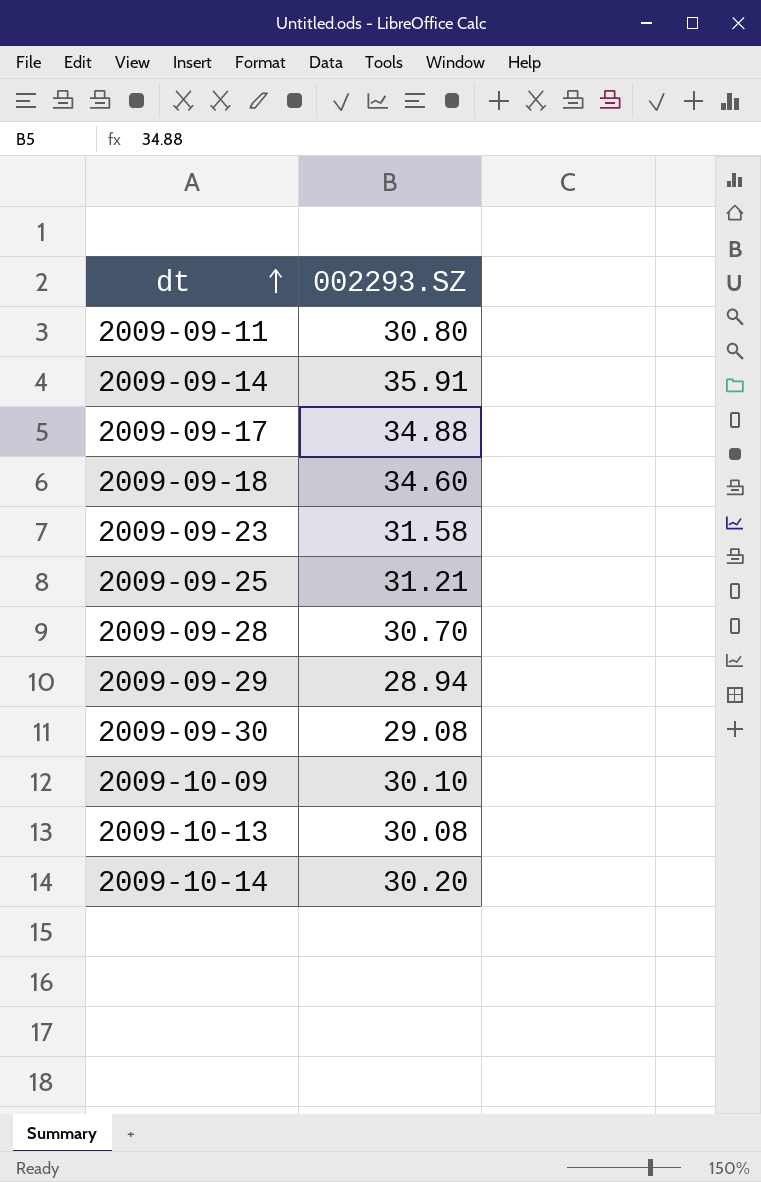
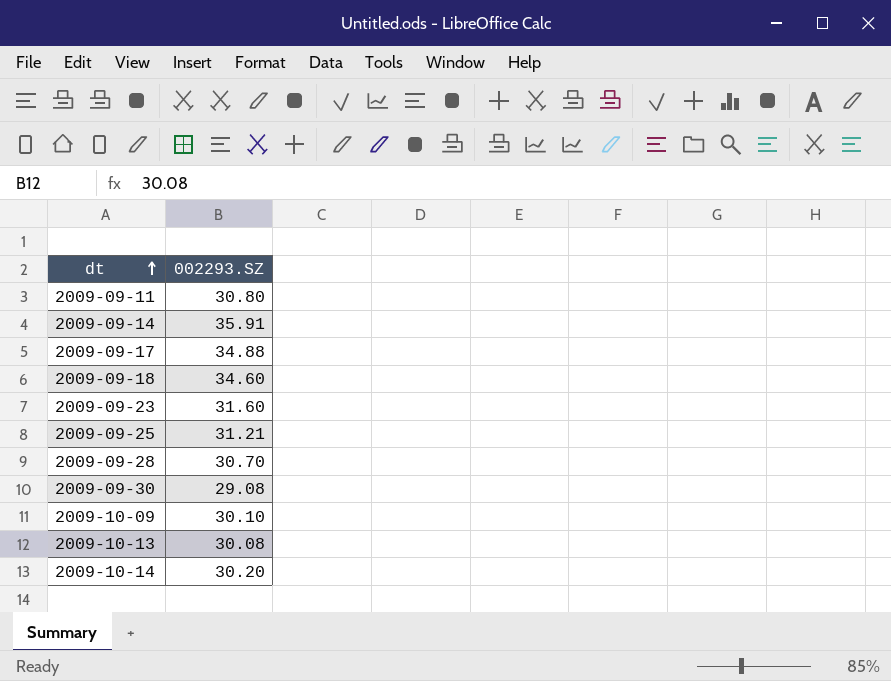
row 2009-09-29: 28.94 -> none
2009-09-23 | 002293.SZ: 31.58 -> 31.60

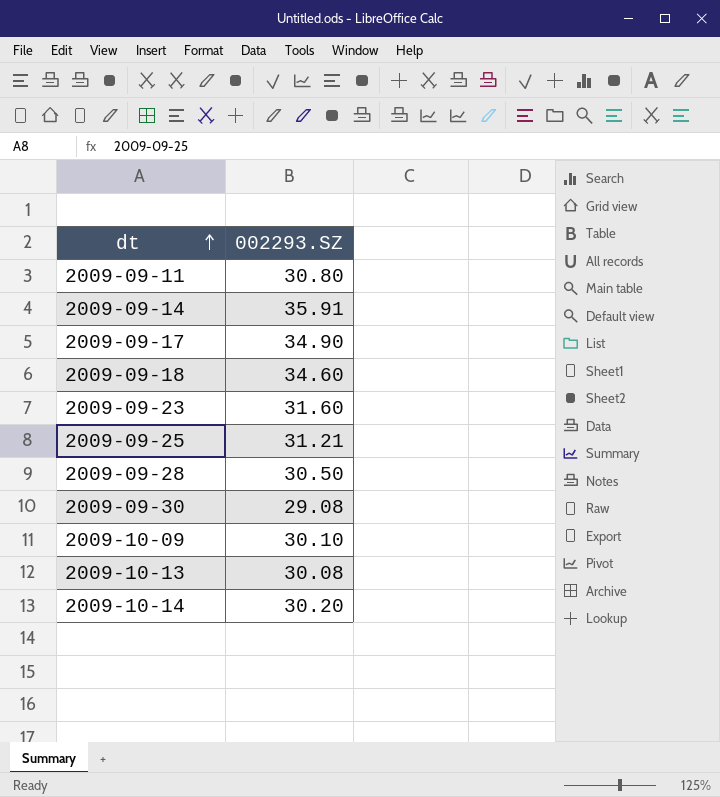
2009-09-17 | 002293.SZ: 34.88 -> 34.90
2009-09-28 | 002293.SZ: 30.70 -> 30.50

